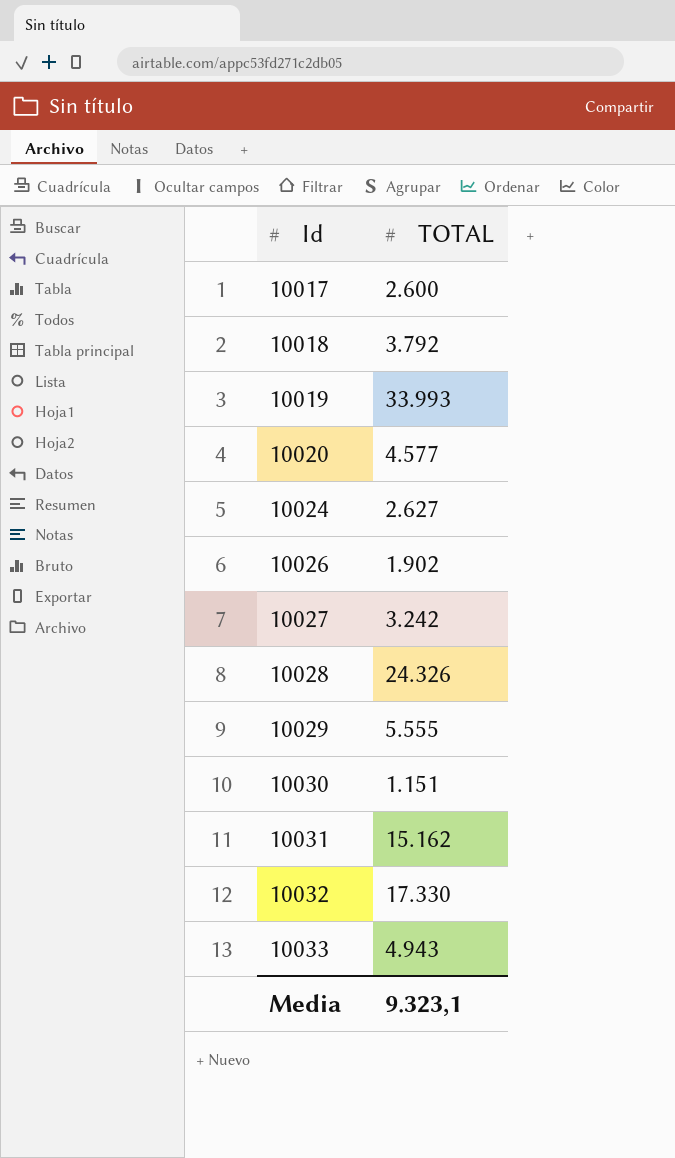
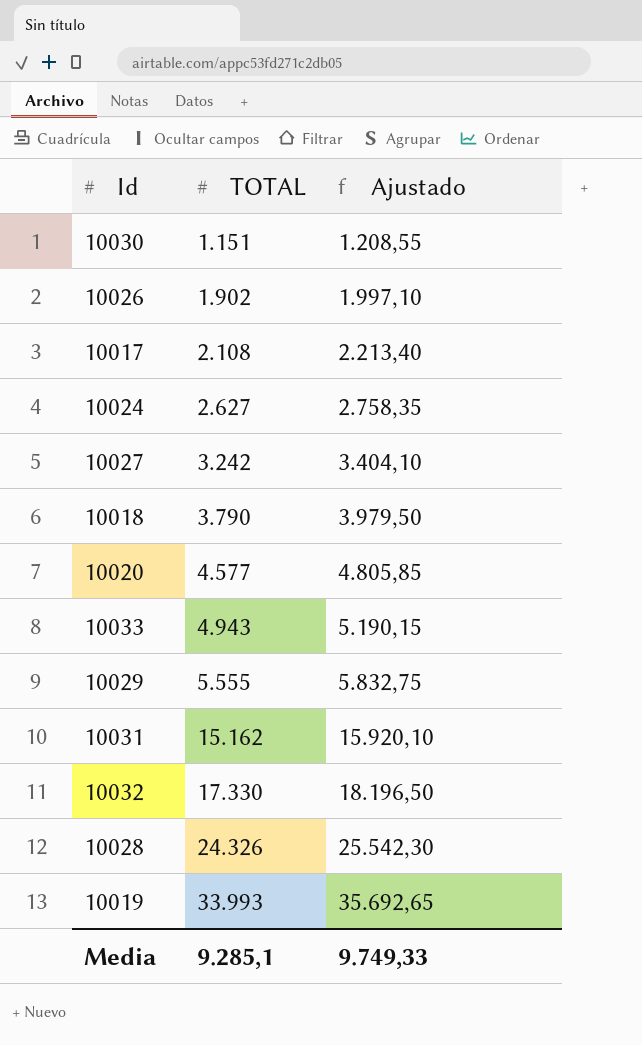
row order: Id ascending -> TOTAL ascending
column Ajustado | formula: none -> [TOTAL] * 1,05
10017 | TOTAL: 2.600 -> 2.108
10018 | TOTAL: 3.792 -> 3.790
Media | TOTAL: 9.323,1 -> 9.285,1

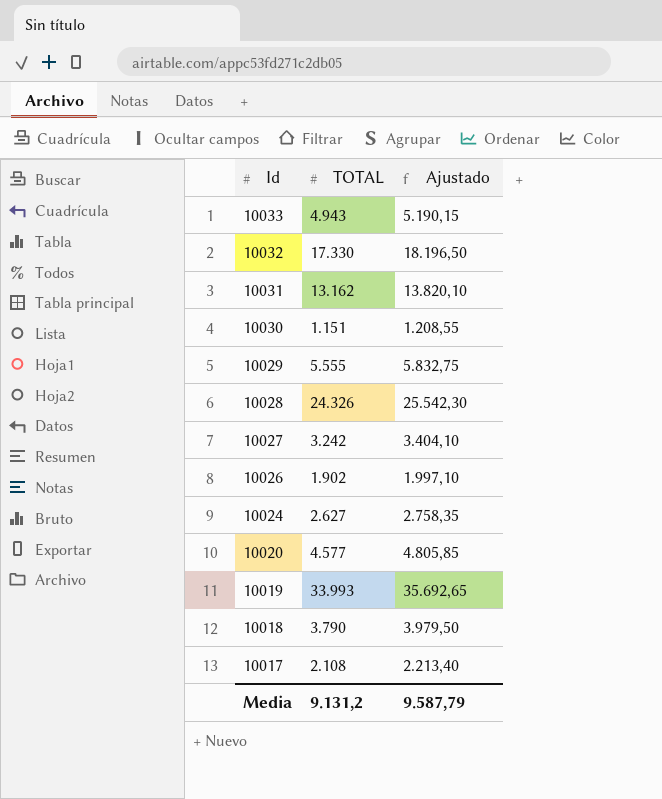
row order: TOTAL ascending -> Id descending
10031 | TOTAL: 15.162 -> 13.162
10031 | Ajustado: 15.920,10 -> 13.820,10
Media | TOTAL: 9.285,1 -> 9.131,2
Media | Ajustado: 9.749,33 -> 9.587,79

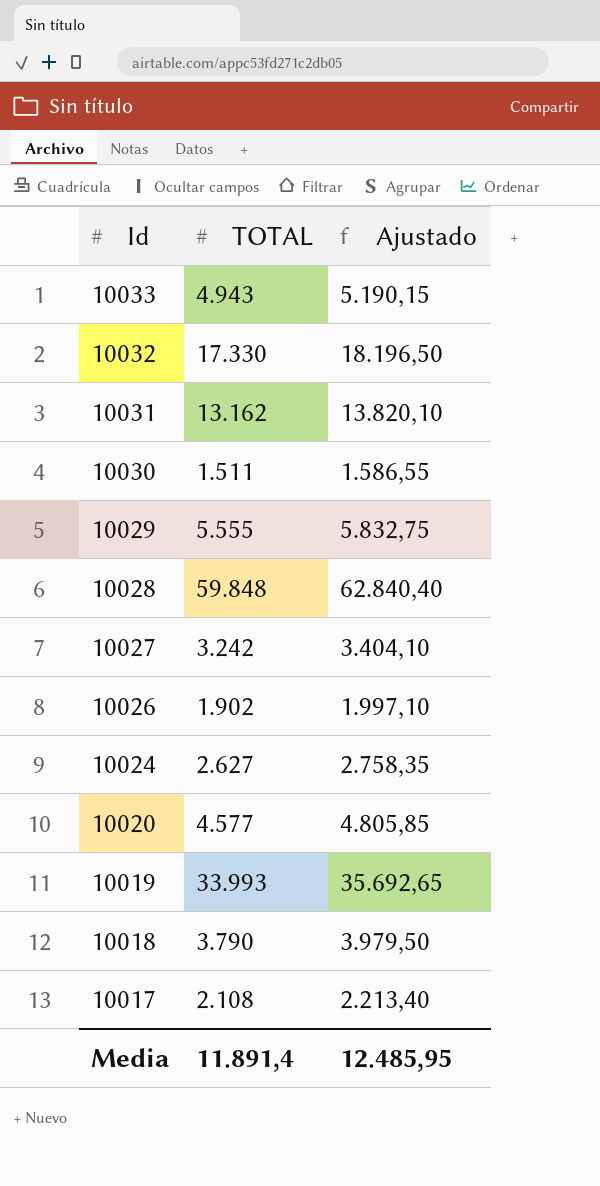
10030 | TOTAL: 1.151 -> 1.511
10030 | Ajustado: 1.208,55 -> 1.586,55
10028 | TOTAL: 24.326 -> 59.848
10028 | Ajustado: 25.542,30 -> 62.840,40
Media | TOTAL: 9.131,2 -> 11.891,4
Media | Ajustado: 9.587,79 -> 12.485,95

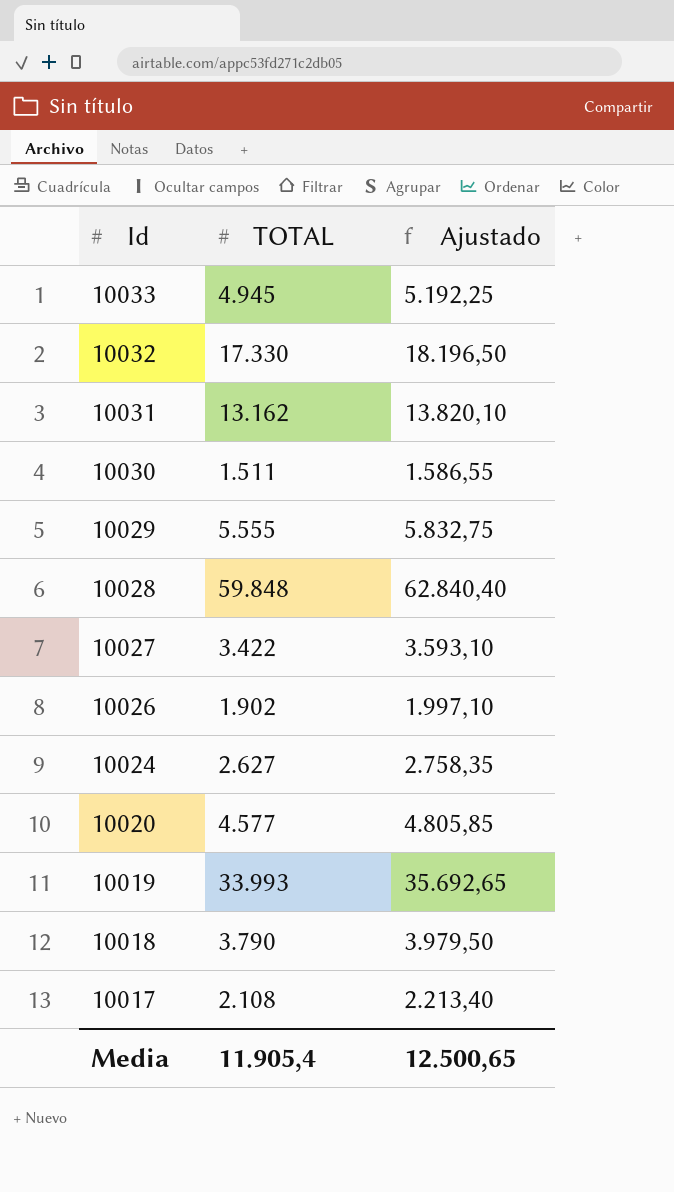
10033 | TOTAL: 4.943 -> 4.945
10033 | Ajustado: 5.190,15 -> 5.192,25
10027 | TOTAL: 3.242 -> 3.422
10027 | Ajustado: 3.404,10 -> 3.593,10
Media | TOTAL: 11.891,4 -> 11.905,4
Media | Ajustado: 12.485,95 -> 12.500,65

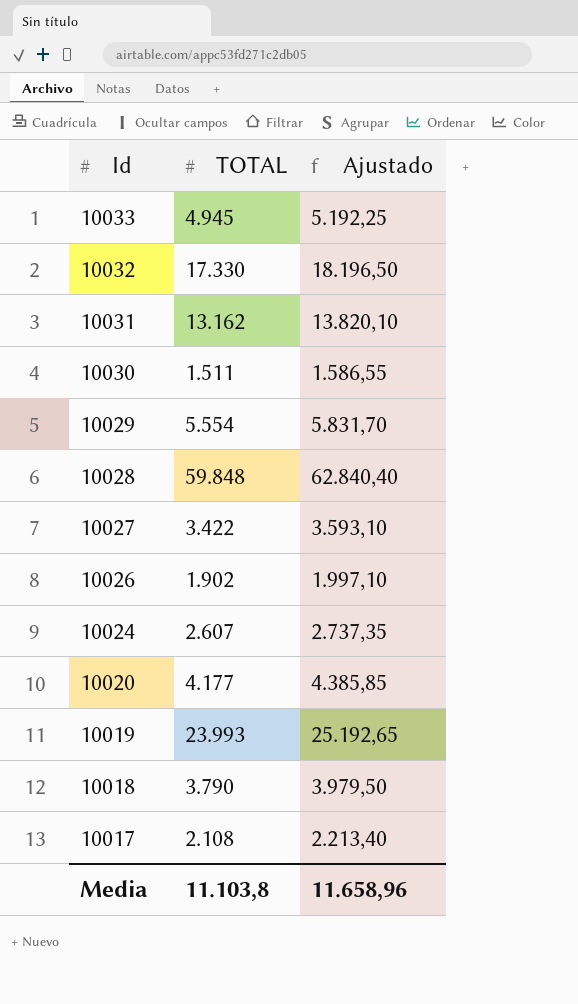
10029 | TOTAL: 5.555 -> 5.554
10029 | Ajustado: 5.832,75 -> 5.831,70
10024 | TOTAL: 2.627 -> 2.607
10024 | Ajustado: 2.758,35 -> 2.737,35
10020 | TOTAL: 4.577 -> 4.177
10020 | Ajustado: 4.805,85 -> 4.385,85
10019 | TOTAL: 33.993 -> 23.993
10019 | Ajustado: 35.692,65 -> 25.192,65
Media | TOTAL: 11.905,4 -> 11.103,8
Media | Ajustado: 12.500,65 -> 11.658,96

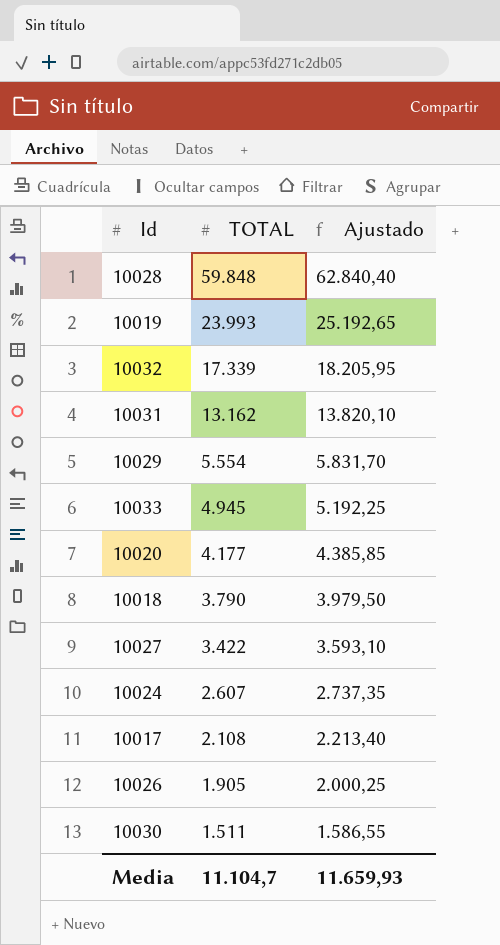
row order: Id descending -> TOTAL descending
10032 | TOTAL: 17.330 -> 17.339
10032 | Ajustado: 18.196,50 -> 18.205,95
10026 | TOTAL: 1.902 -> 1.905
10026 | Ajustado: 1.997,10 -> 2.000,25
Media | TOTAL: 11.103,8 -> 11.104,7
Media | Ajustado: 11.658,96 -> 11.659,93

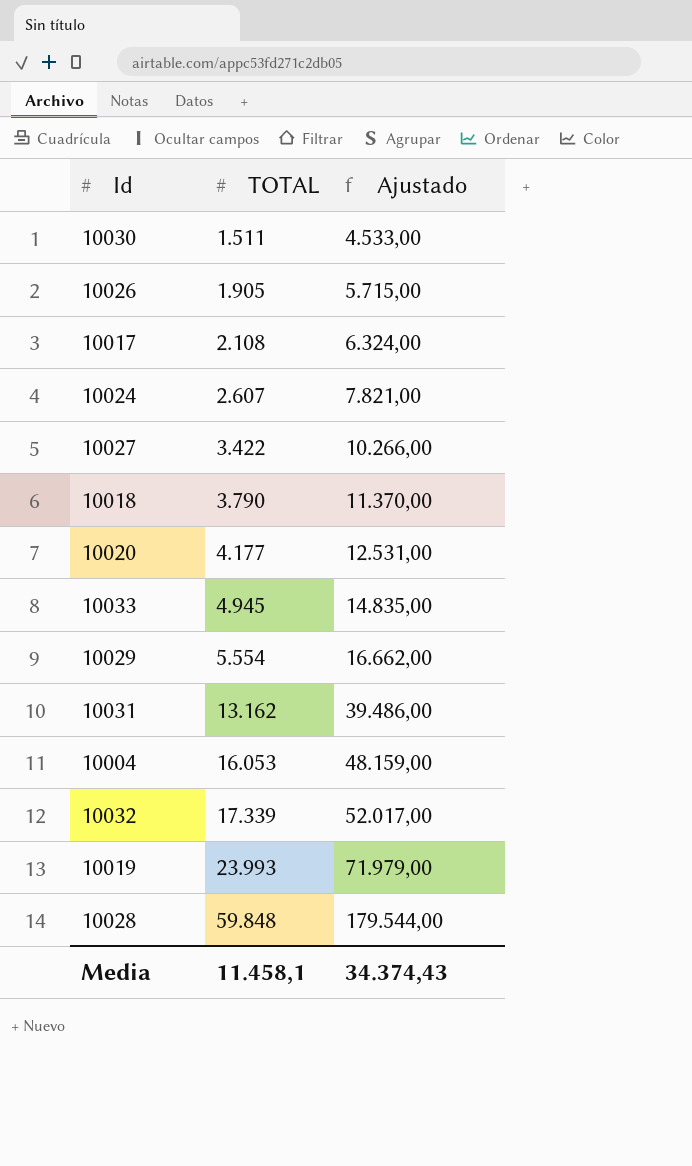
row order: TOTAL descending -> TOTAL ascending
column Ajustado | formula: [TOTAL] * 1,05 -> [TOTAL] * 3
row 10004: none -> 16.053 | 48.159,00
Media | TOTAL: 11.104,7 -> 11.458,1
Media | Ajustado: 11.659,93 -> 34.374,43

